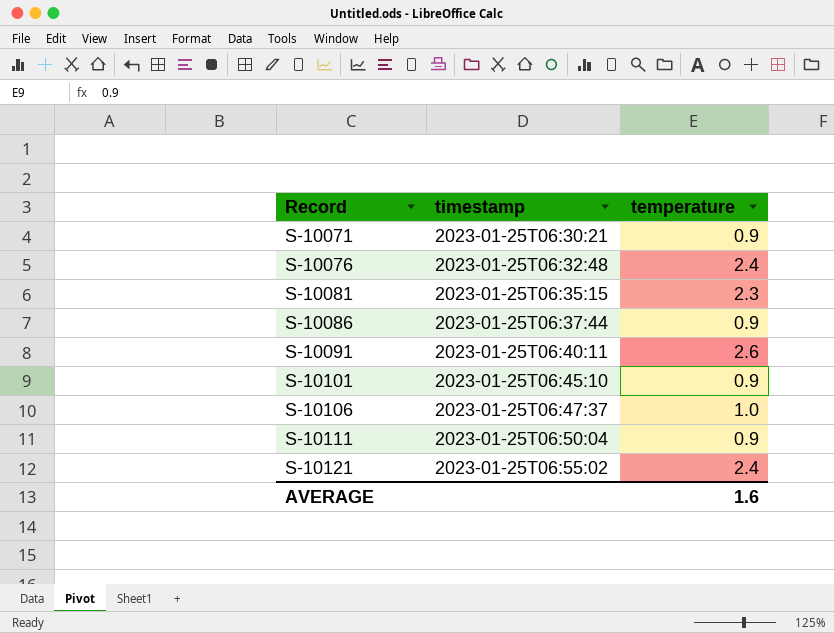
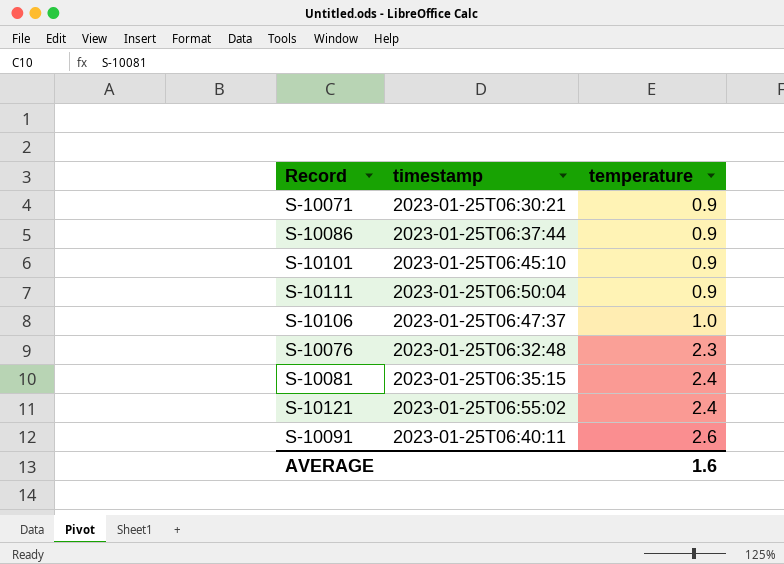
row order: Record ascending -> temperature ascending
S-10076 | temperature: 2.4 -> 2.3
S-10081 | temperature: 2.3 -> 2.4

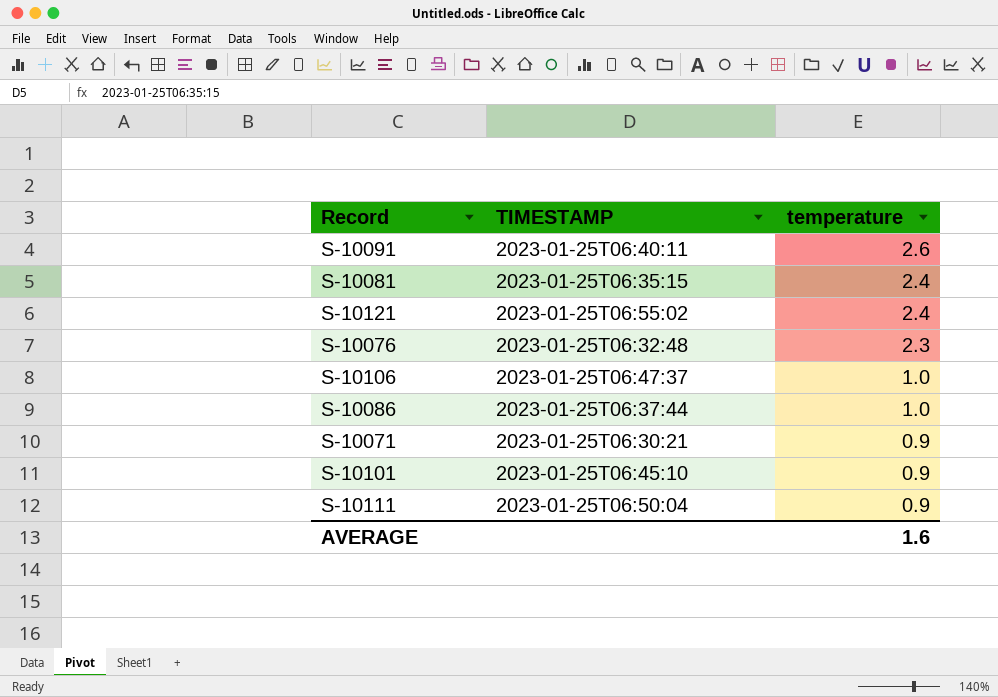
row order: temperature ascending -> temperature descending
column name: timestamp -> TIMESTAMP
S-10086 | temperature: 0.9 -> 1.0

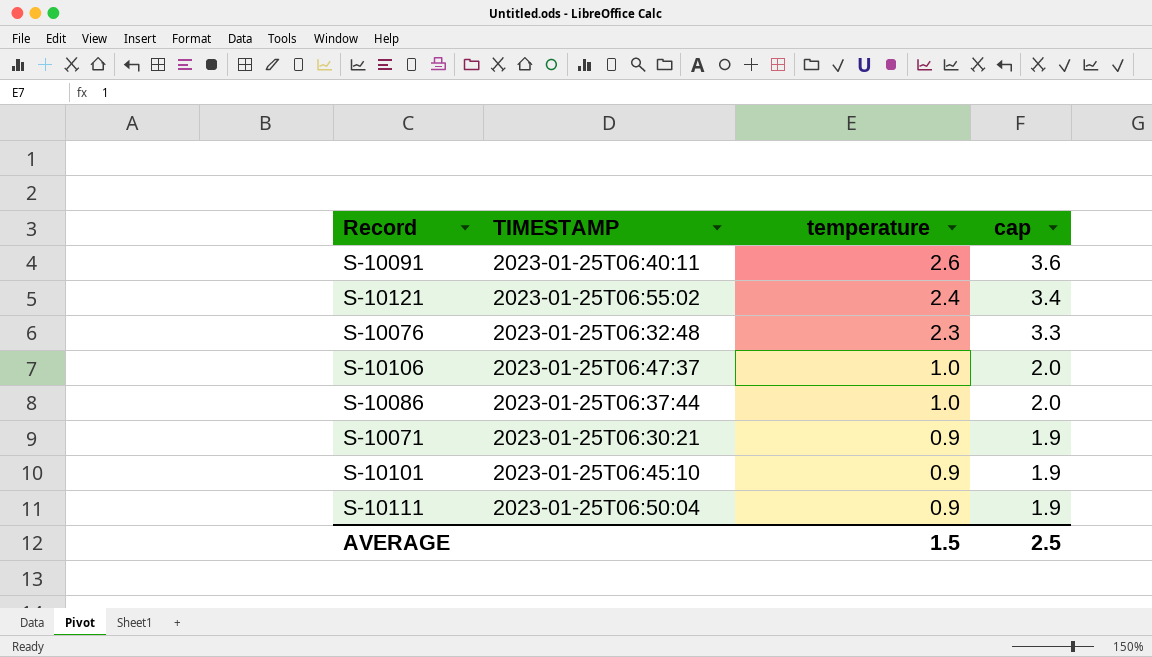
column cap | formula: none -> [temperature] + 1
row S-10081: 2023-01-25T06:35:15 | 2.4 -> none
AVERAGE | temperature: 1.6 -> 1.5

